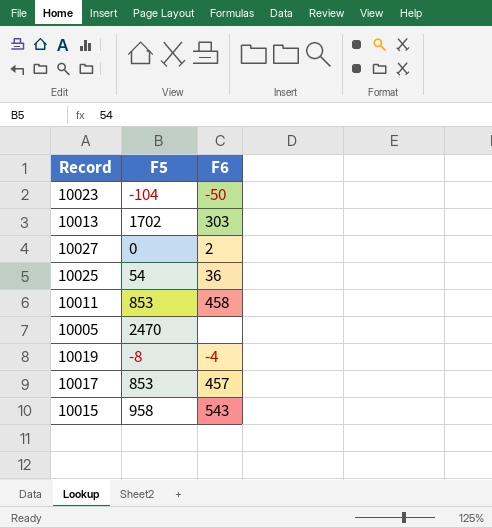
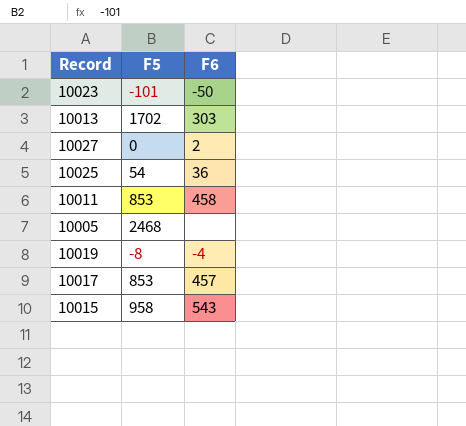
10023 | F5: -104 -> -101
10005 | F5: 2470 -> 2468

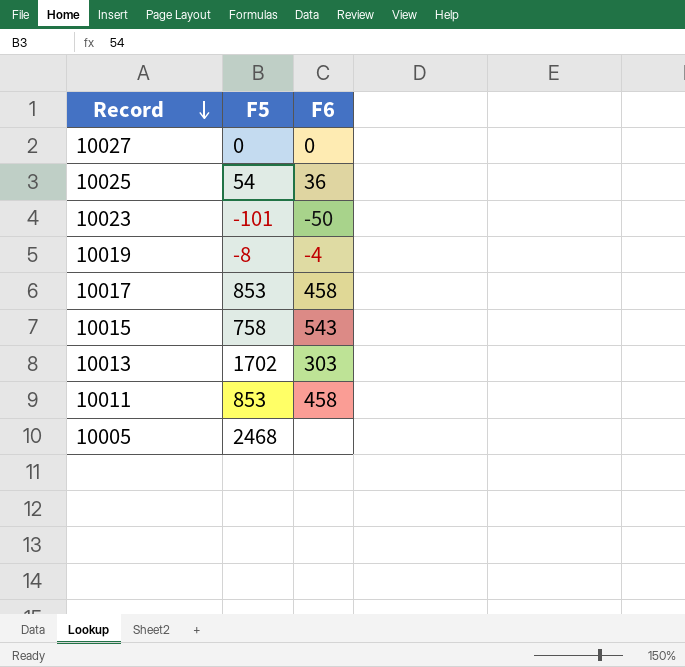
row order: none -> Record descending
10027 | F6: 2 -> 0
10017 | F6: 457 -> 458
10015 | F5: 958 -> 758

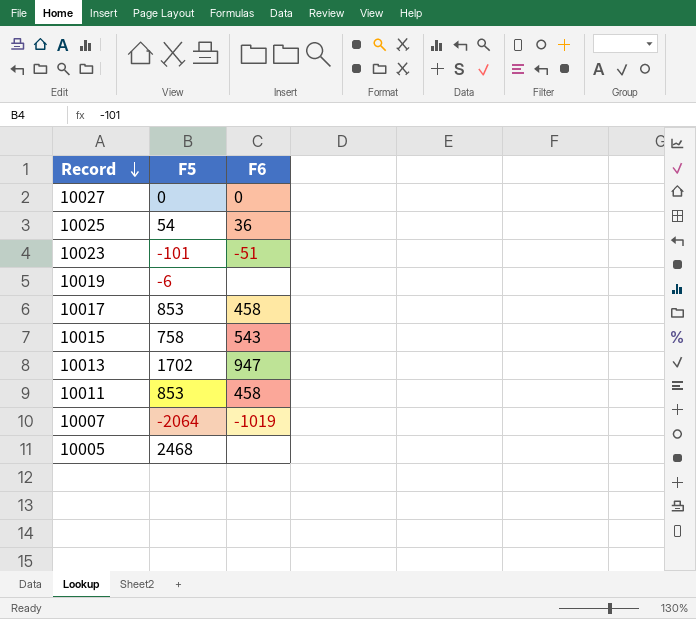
10023 | F6: -50 -> -51
10019 | F5: -8 -> -6
10019 | F6: -4 -> none
10013 | F6: 303 -> 947
row 10007: none -> -2064 | -1019

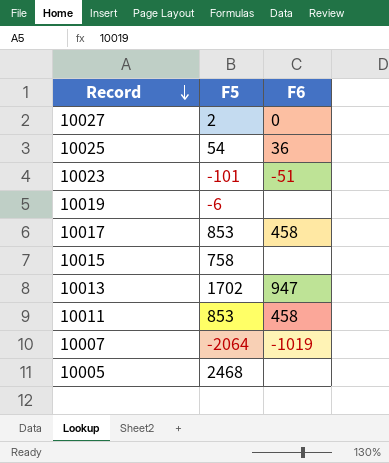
10027 | F5: 0 -> 2
10015 | F6: 543 -> none

